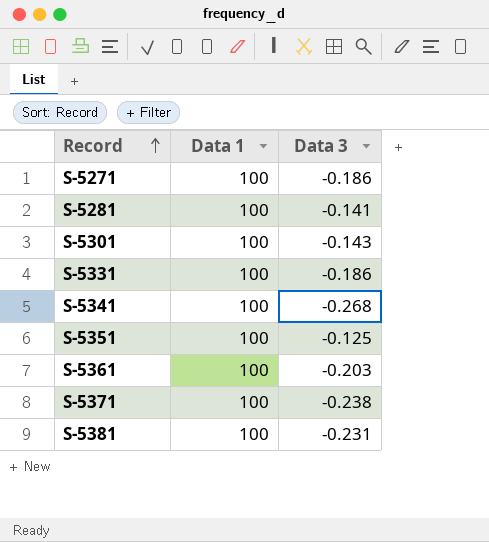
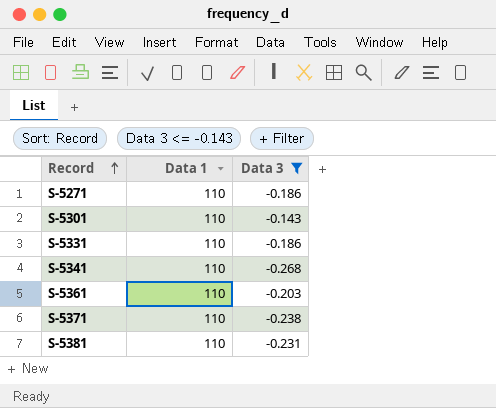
filter: none -> Data 3 <= -0.143
S-5271 | Data 1: 100 -> 110
S-5301 | Data 1: 100 -> 110
S-5331 | Data 1: 100 -> 110
S-5341 | Data 1: 100 -> 110
S-5361 | Data 1: 100 -> 110
S-5371 | Data 1: 100 -> 110
S-5381 | Data 1: 100 -> 110

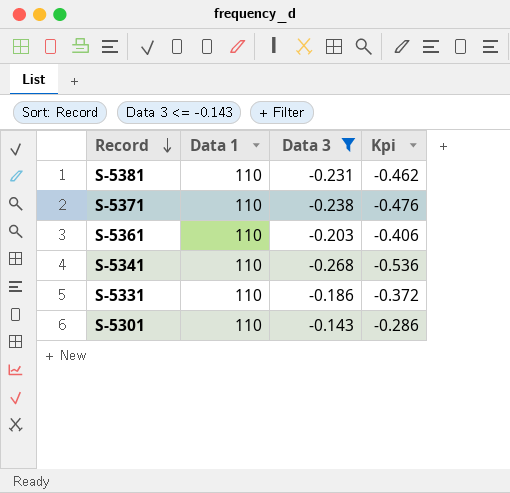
row order: Record ascending -> Record descending
column Kpi | formula: none -> [Data 3] * 2
row S-5271: 110 | -0.186 -> none

